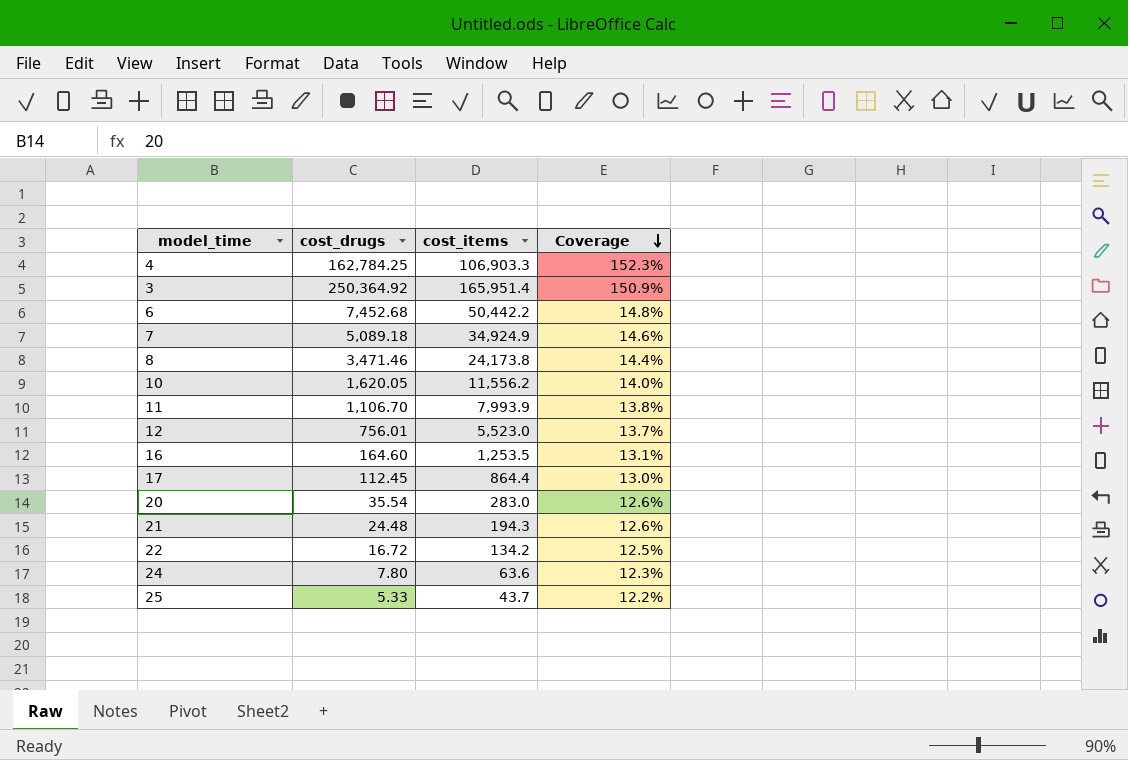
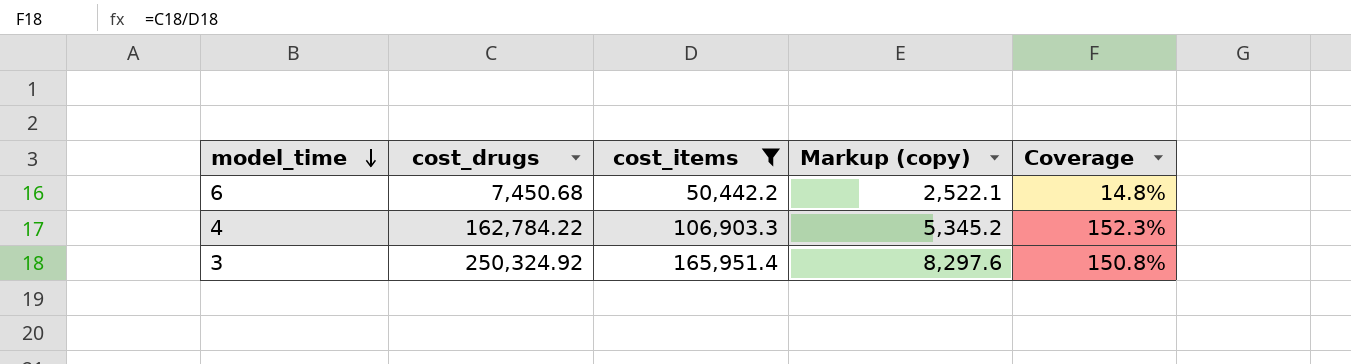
filter: none -> cost_items >= 50,442.2
row order: Coverage descending -> model_time descending
column Markup (copy) | formula: none -> [cost_items] * 0.05
6 | cost_drugs: 7,452.68 -> 7,450.68
4 | cost_drugs: 162,784.25 -> 162,784.22
3 | cost_drugs: 250,364.92 -> 250,324.92
3 | Coverage: 150.9% -> 150.8%

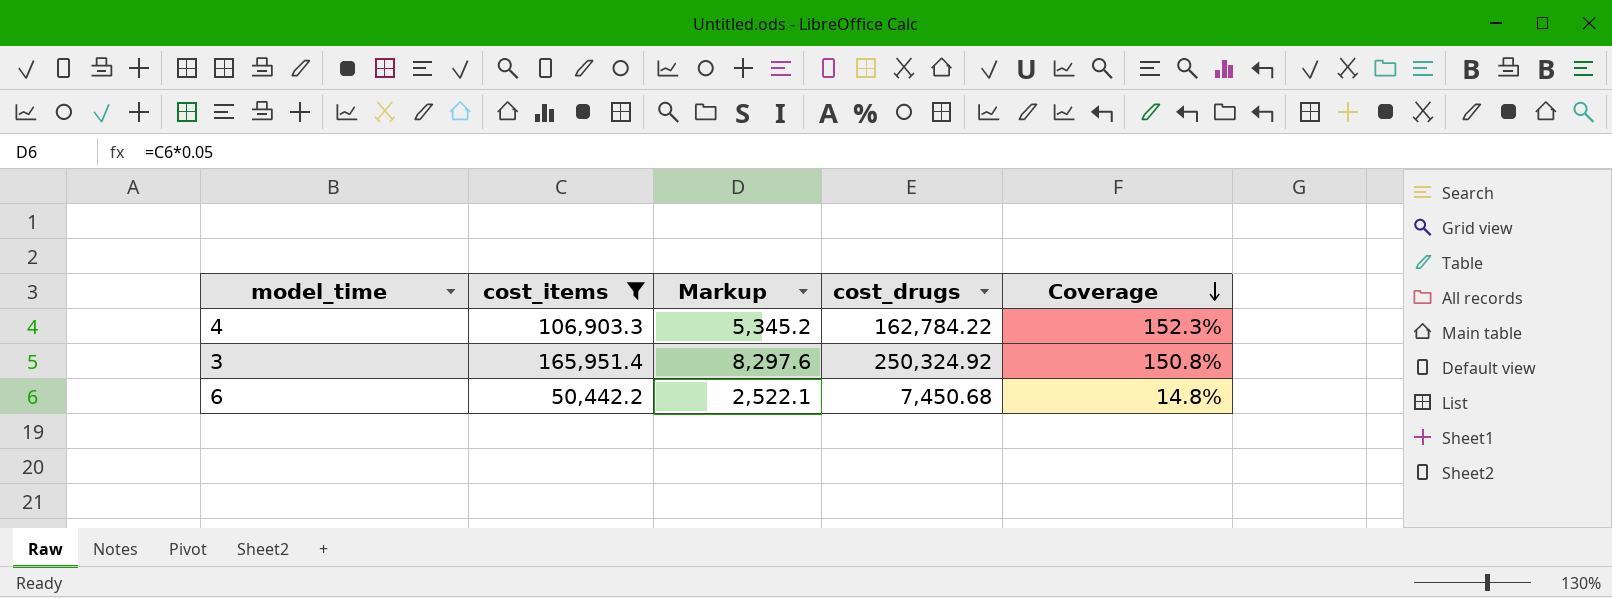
row order: model_time descending -> Coverage descending
column name: Markup (copy) -> Markup
column cost_drugs | position: 2 -> 4

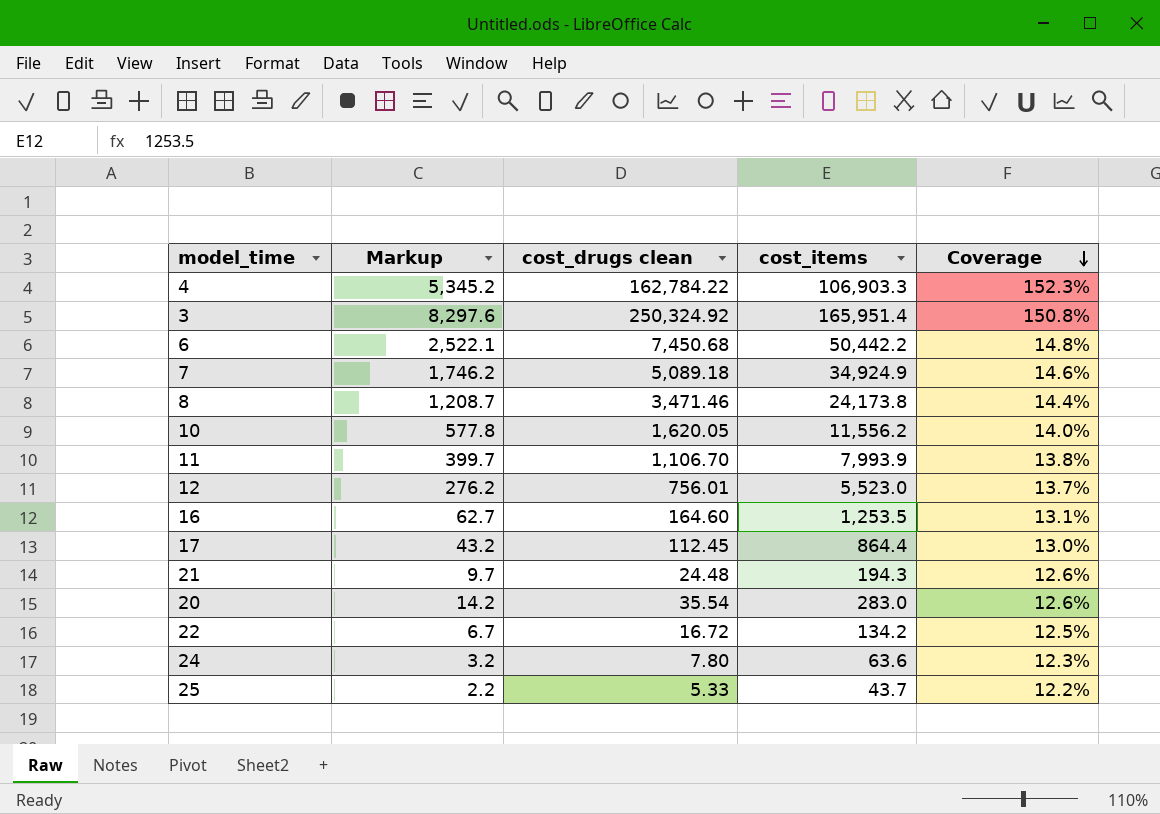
filter: cost_items >= 50,442.2 -> none
column name: cost_drugs -> cost_drugs clean
column cost_items | position: 2 -> 4

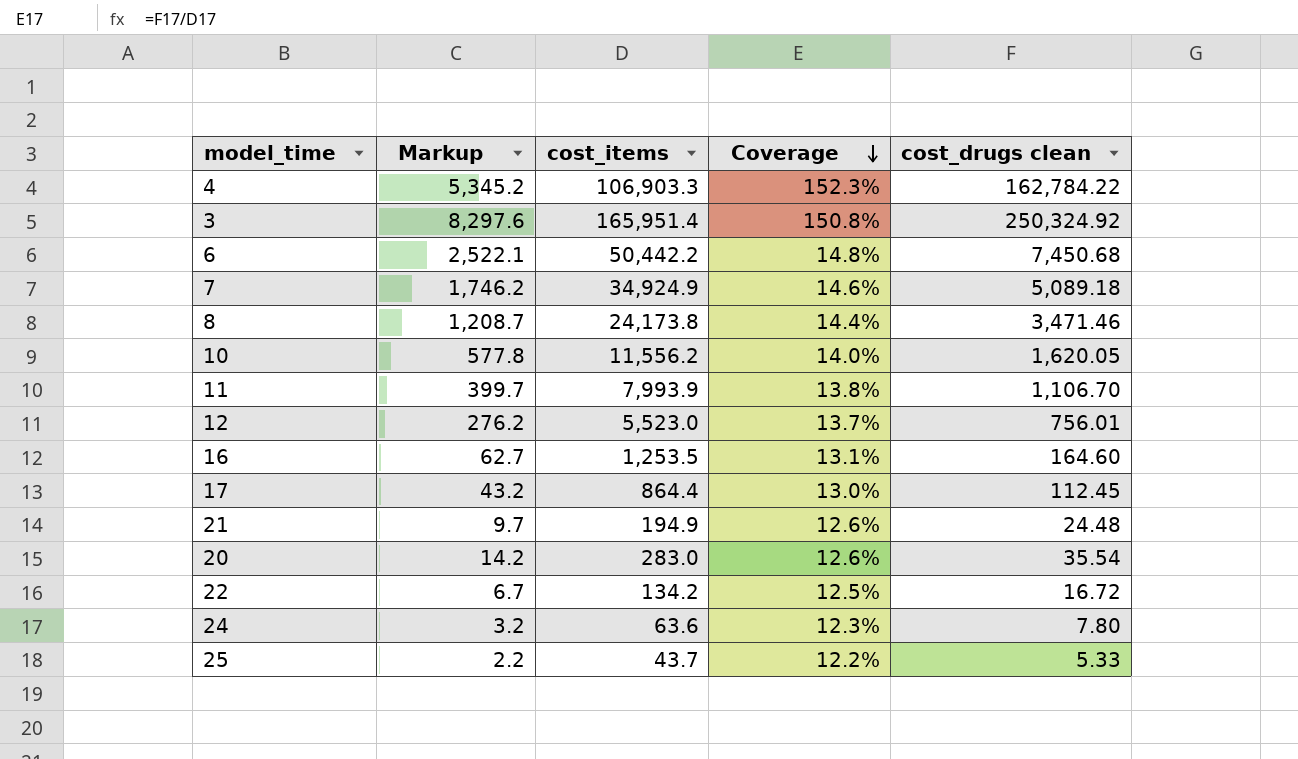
column cost_drugs clean | position: 3 -> 5
21 | cost_items: 194.3 -> 194.9

